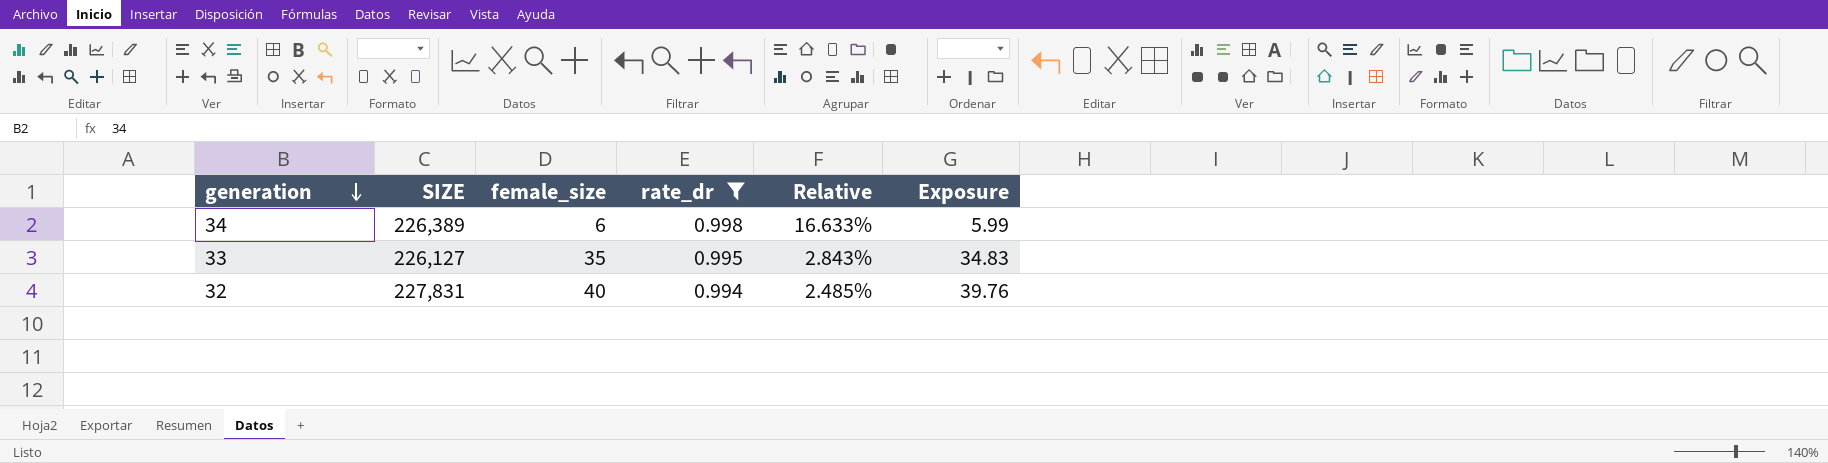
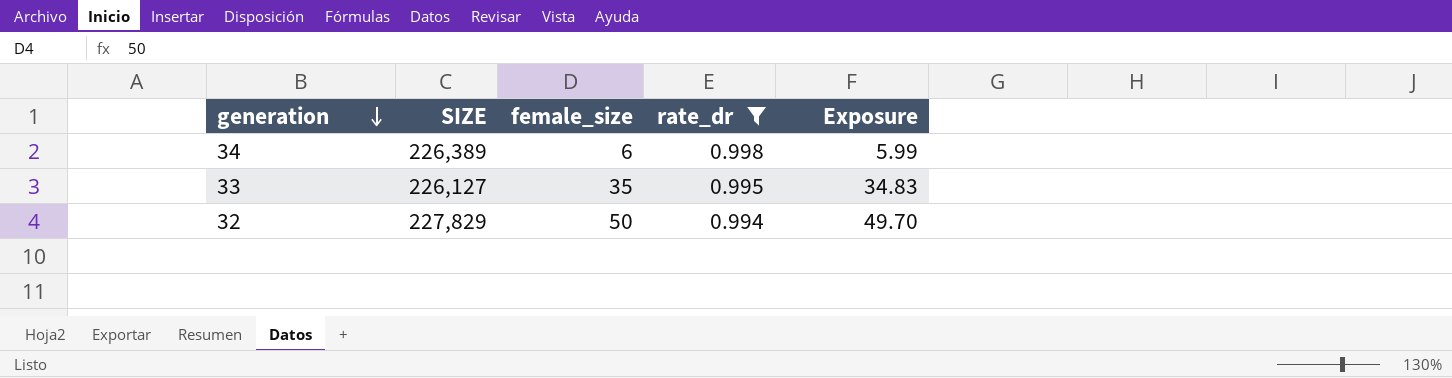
column Relative | formula: [rate_dr] / [female_size] -> none
32 | SIZE: 227,831 -> 227,829
32 | female_size: 40 -> 50
32 | Exposure: 39.76 -> 49.70

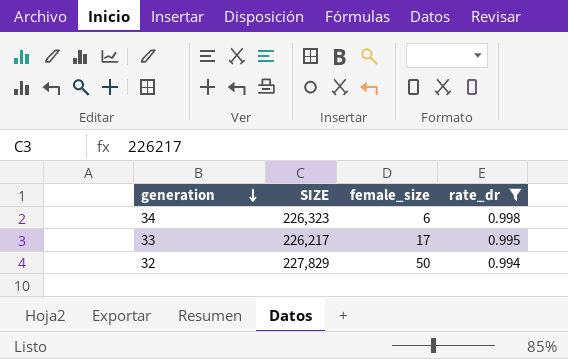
column Exposure | formula: [female_size] * [rate_dr] -> none
34 | SIZE: 226,389 -> 226,323
33 | SIZE: 226,127 -> 226,217
33 | female_size: 35 -> 17

